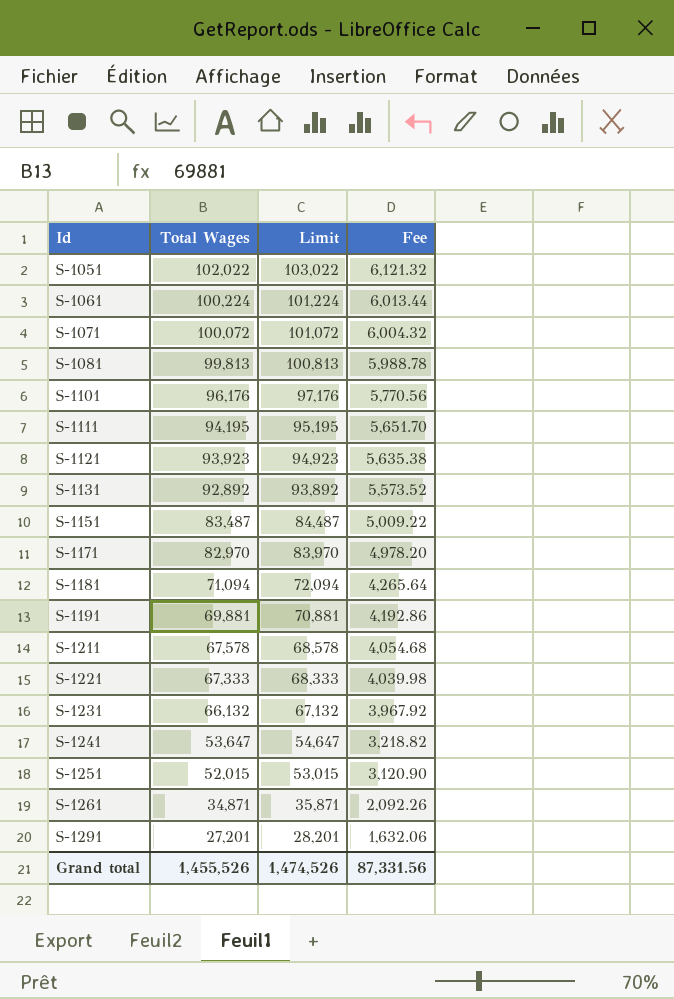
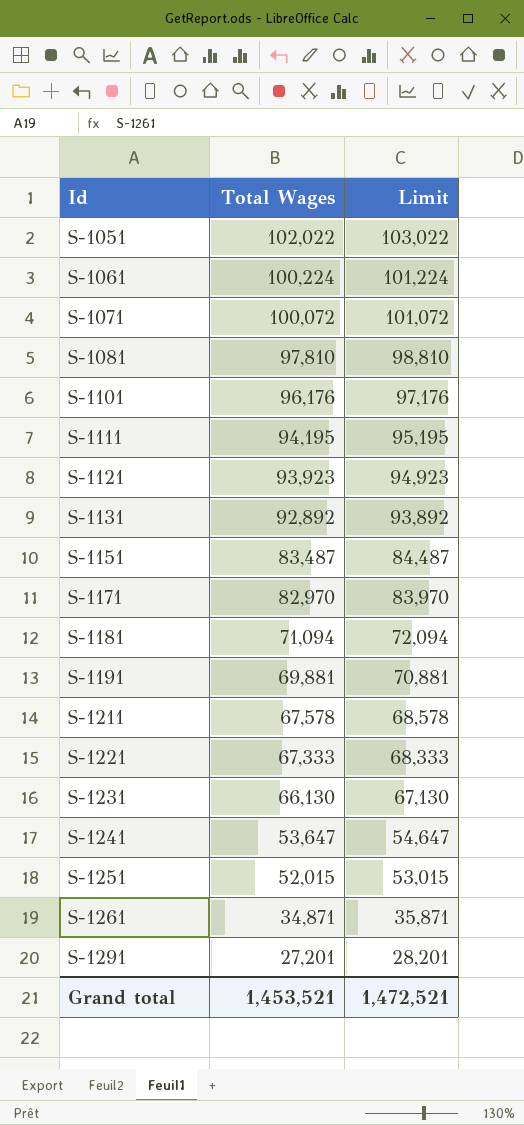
column Fee | formula: [Total Wages] * 0.06 -> none
S-1081 | Total Wages: 99,813 -> 97,810
S-1081 | Limit: 100,813 -> 98,810
S-1231 | Total Wages: 66,132 -> 66,130
S-1231 | Limit: 67,132 -> 67,130
Grand total | Total Wages: 1,455,526 -> 1,453,521
Grand total | Limit: 1,474,526 -> 1,472,521

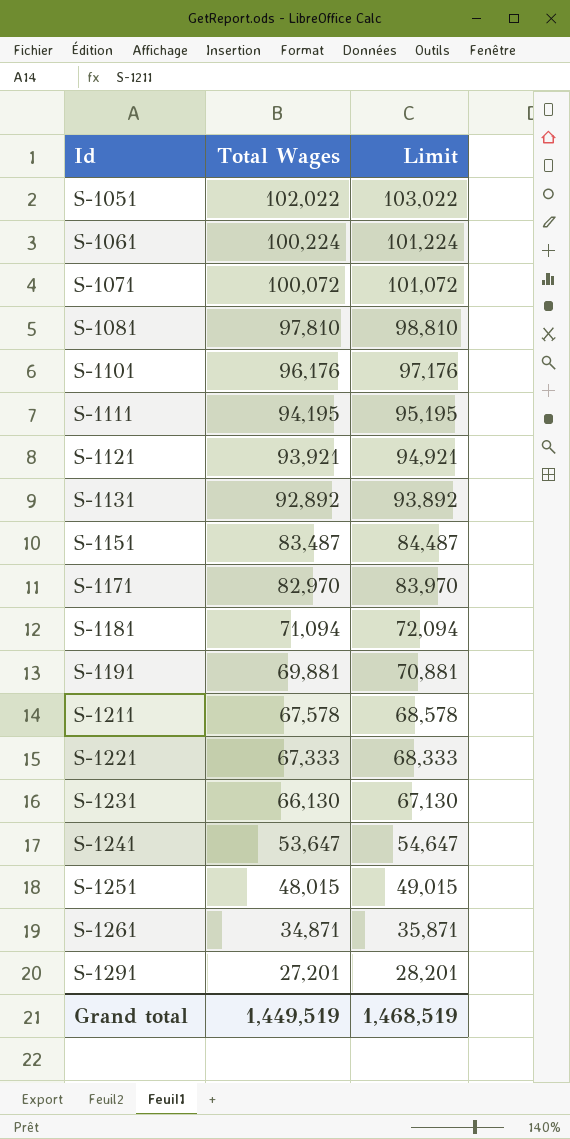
S-1121 | Total Wages: 93,923 -> 93,921
S-1121 | Limit: 94,923 -> 94,921
S-1251 | Total Wages: 52,015 -> 48,015
S-1251 | Limit: 53,015 -> 49,015
Grand total | Total Wages: 1,453,521 -> 1,449,519
Grand total | Limit: 1,472,521 -> 1,468,519

